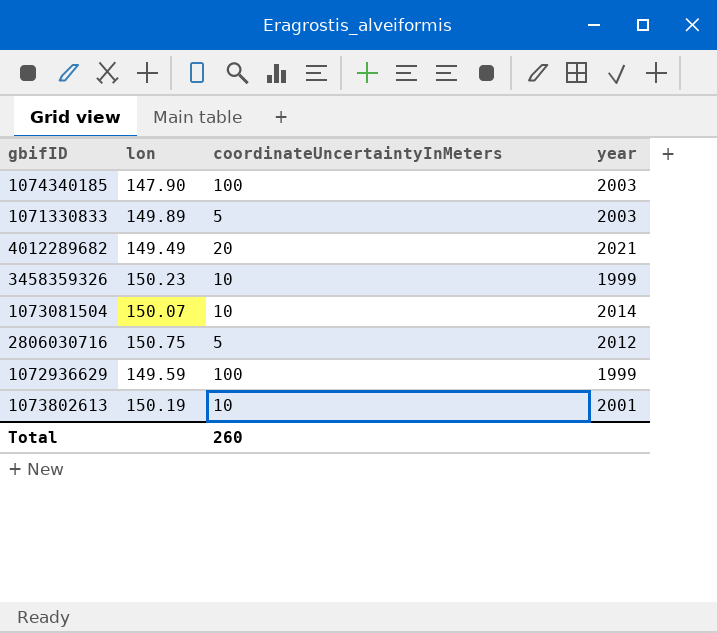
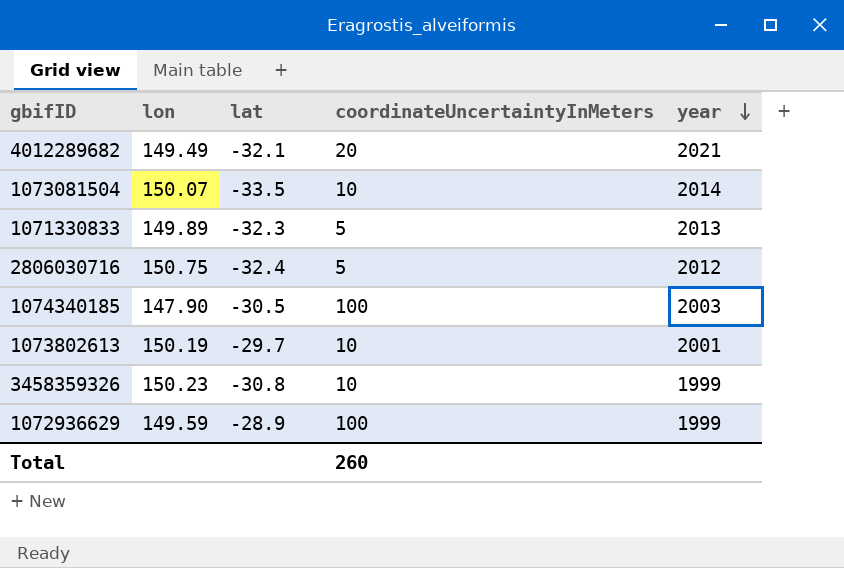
row order: none -> year descending
column lat | position: none -> 3
1071330833 | year: 2003 -> 2013

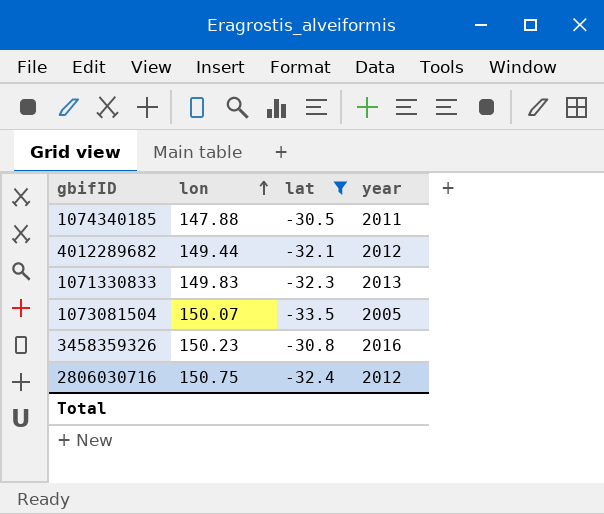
filter: none -> lat <= -30.5
row order: year descending -> lon ascending
column coordinateUncertaintyInMeters | position: 4 -> none
1074340185 | lon: 147.90 -> 147.88
1074340185 | year: 2003 -> 2011
4012289682 | lon: 149.49 -> 149.44
4012289682 | year: 2021 -> 2012
1071330833 | lon: 149.89 -> 149.83
1073081504 | year: 2014 -> 2005
3458359326 | year: 1999 -> 2016

